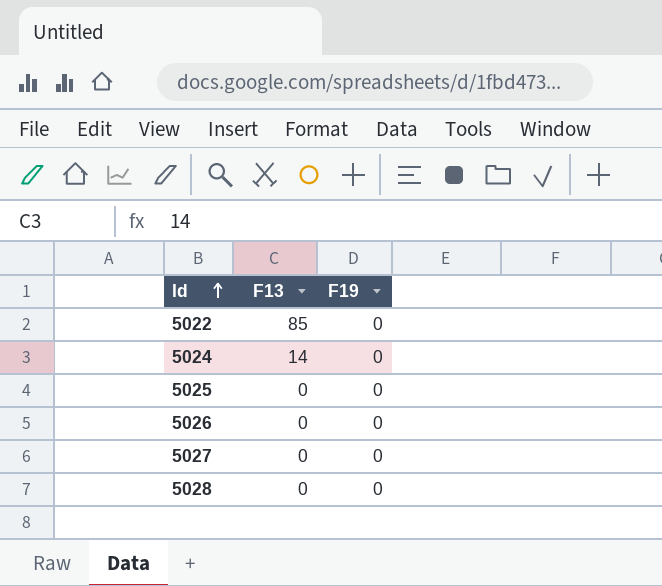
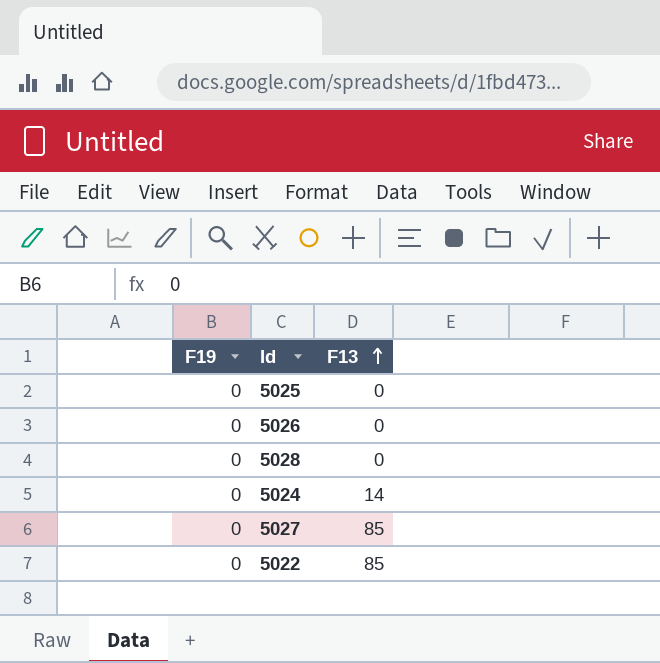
row order: Id ascending -> F13 ascending
column F19 | position: 3 -> 1
5027 | F13: 0 -> 85

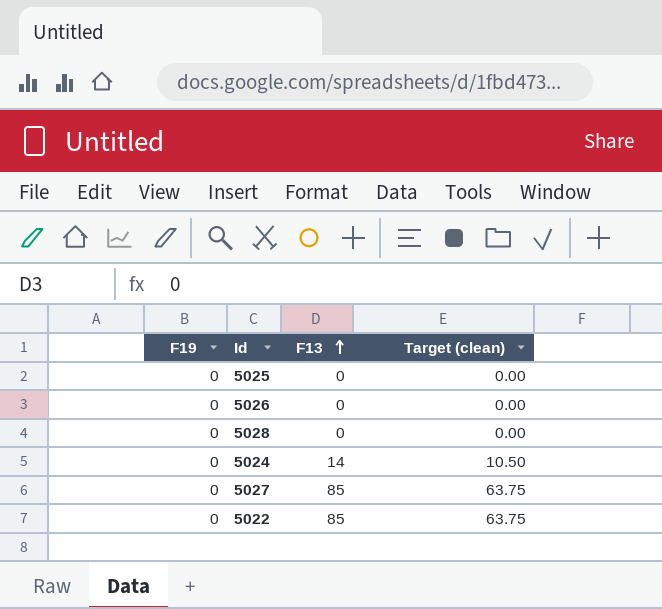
column Target (clean) | formula: none -> [F13] * 0.75

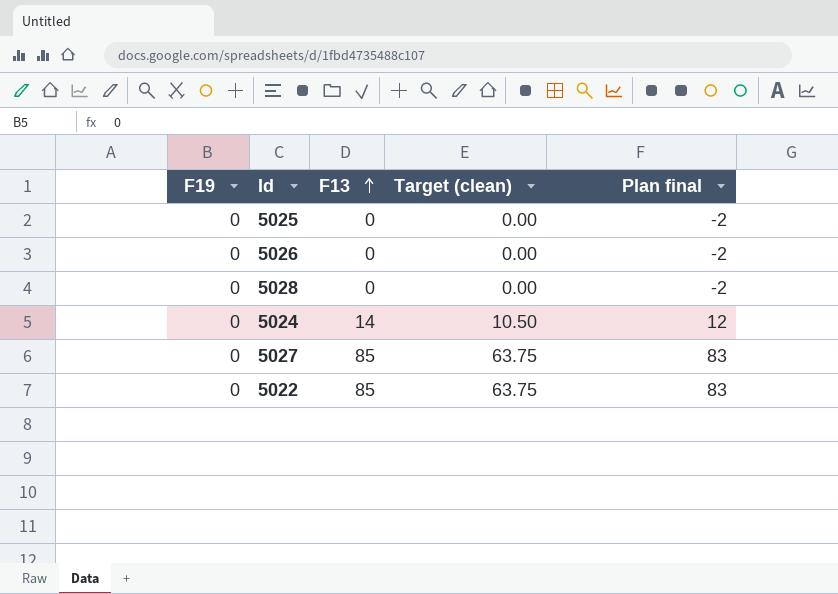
column Plan final | formula: none -> [F13] - 2

